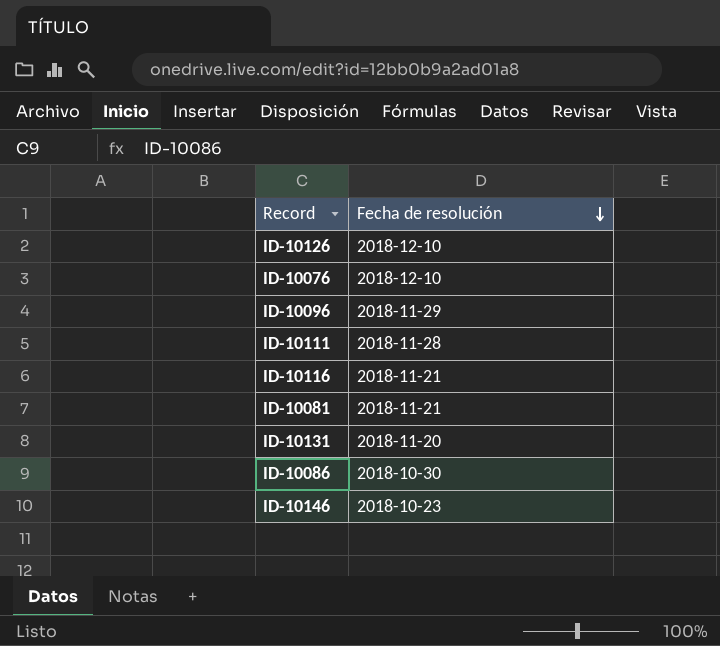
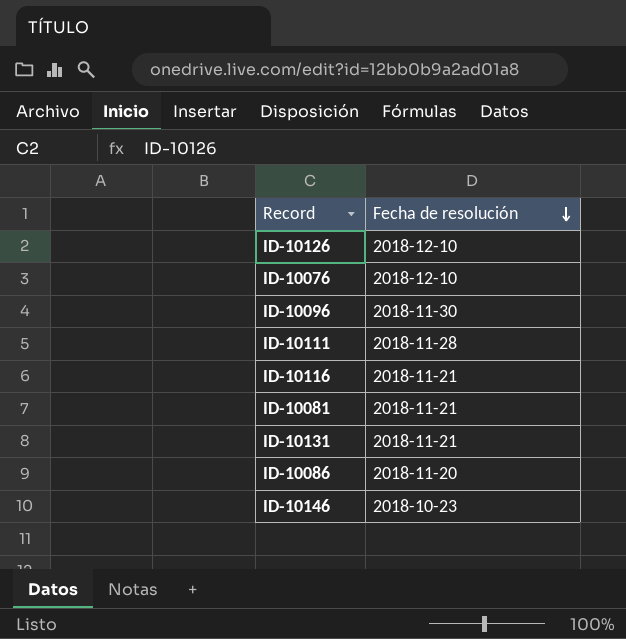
ID-10096 | Fecha de resolución: 2018-11-29 -> 2018-11-30
ID-10131 | Fecha de resolución: 2018-11-20 -> 2018-11-21
ID-10086 | Fecha de resolución: 2018-10-30 -> 2018-11-20

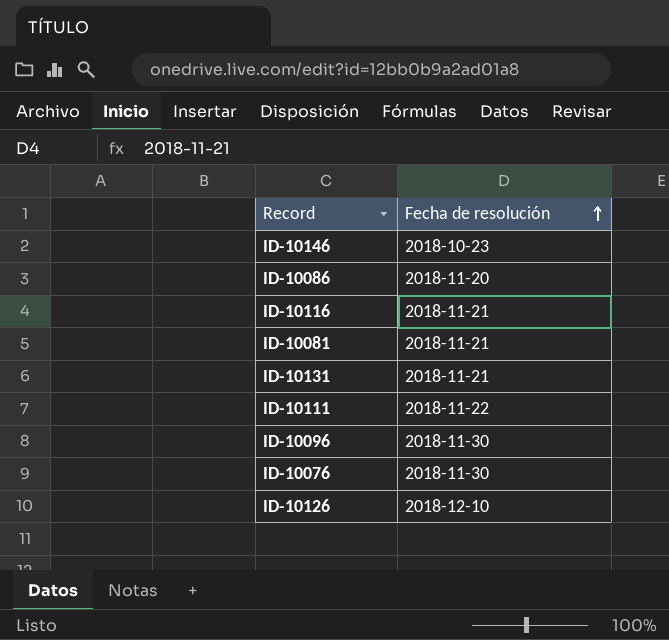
row order: Fecha de resolución descending -> Fecha de resolución ascending
ID-10111 | Fecha de resolución: 2018-11-28 -> 2018-11-22
ID-10076 | Fecha de resolución: 2018-12-10 -> 2018-11-30

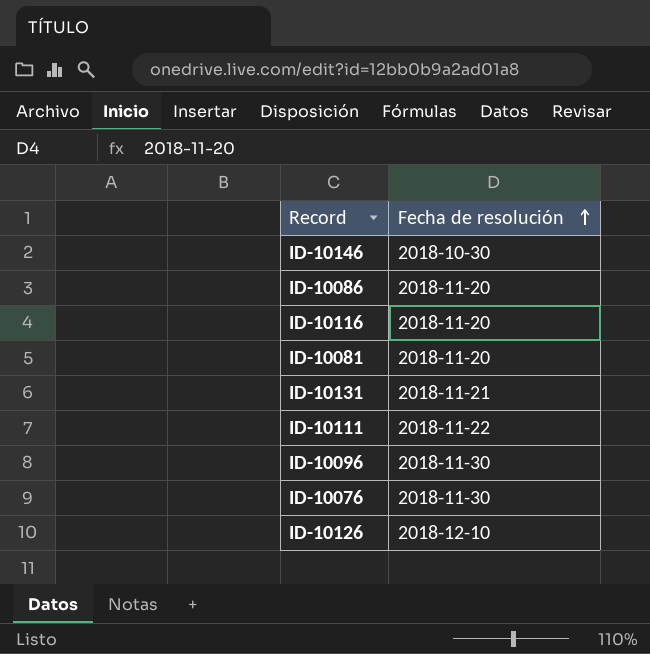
ID-10146 | Fecha de resolución: 2018-10-23 -> 2018-10-30
ID-10116 | Fecha de resolución: 2018-11-21 -> 2018-11-20
ID-10081 | Fecha de resolución: 2018-11-21 -> 2018-11-20

